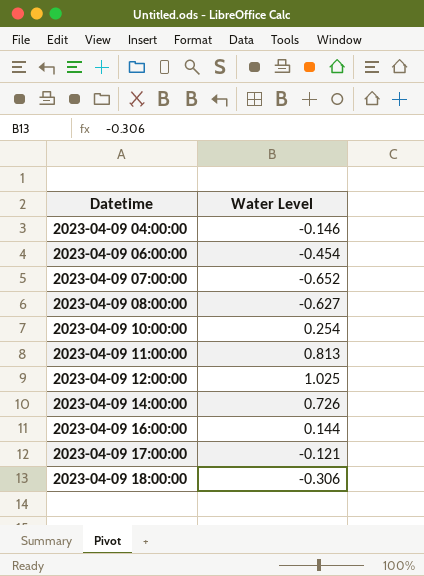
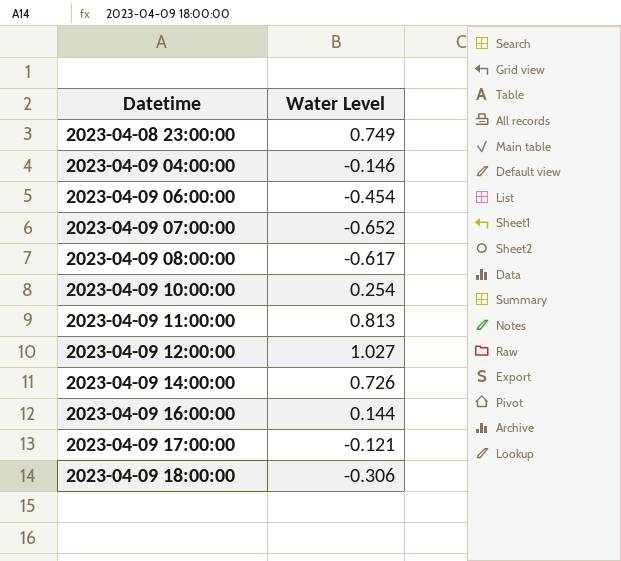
row 2023-04-08 23:00:00: none -> 0.749
2023-04-09 08:00:00 | Water Level: -0.627 -> -0.617
2023-04-09 12:00:00 | Water Level: 1.025 -> 1.027

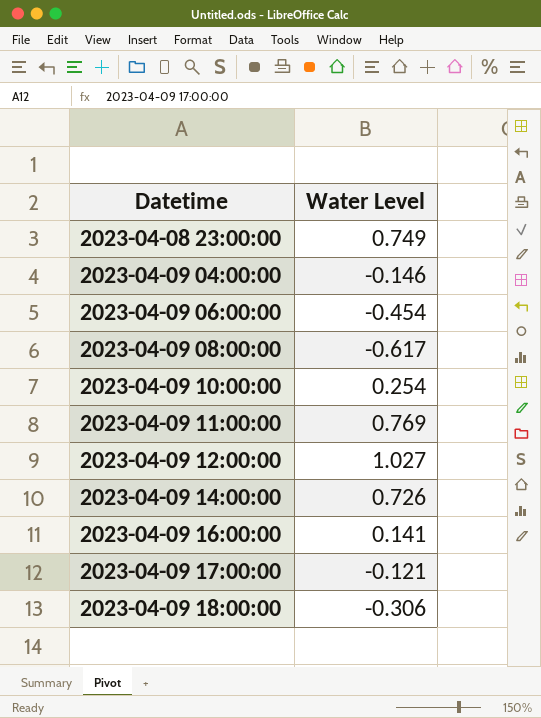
row 2023-04-09 07:00:00: -0.652 -> none
2023-04-09 11:00:00 | Water Level: 0.813 -> 0.769
2023-04-09 16:00:00 | Water Level: 0.144 -> 0.141

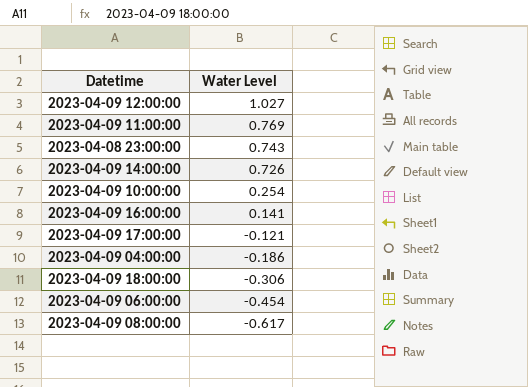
row order: Datetime ascending -> Water Level descending
2023-04-08 23:00:00 | Water Level: 0.749 -> 0.743
2023-04-09 04:00:00 | Water Level: -0.146 -> -0.186

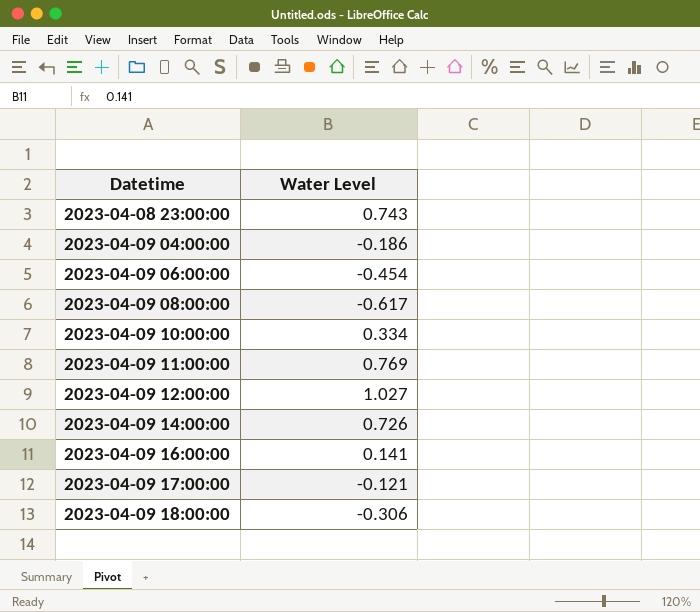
row order: Water Level descending -> Datetime ascending
2023-04-09 10:00:00 | Water Level: 0.254 -> 0.334

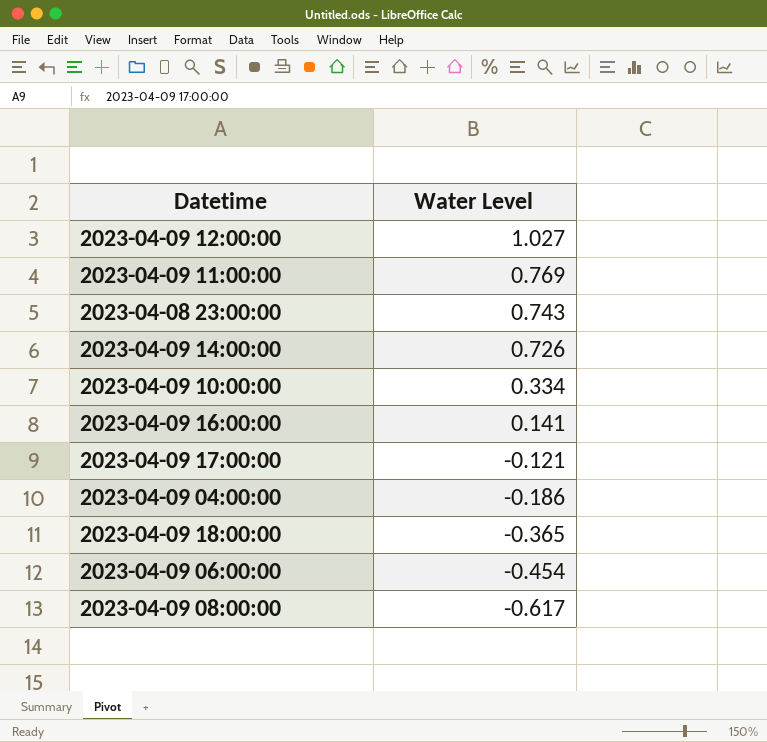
row order: Datetime ascending -> Water Level descending
2023-04-09 18:00:00 | Water Level: -0.306 -> -0.365

